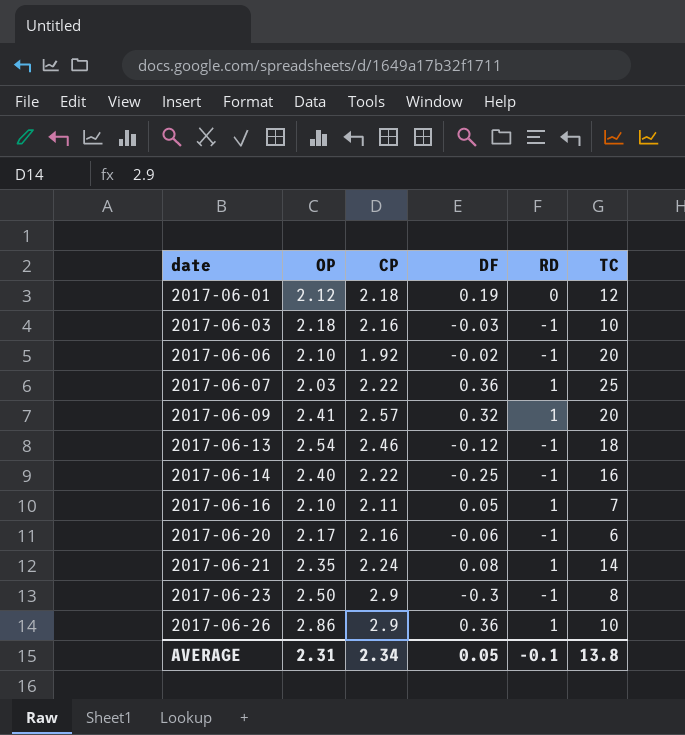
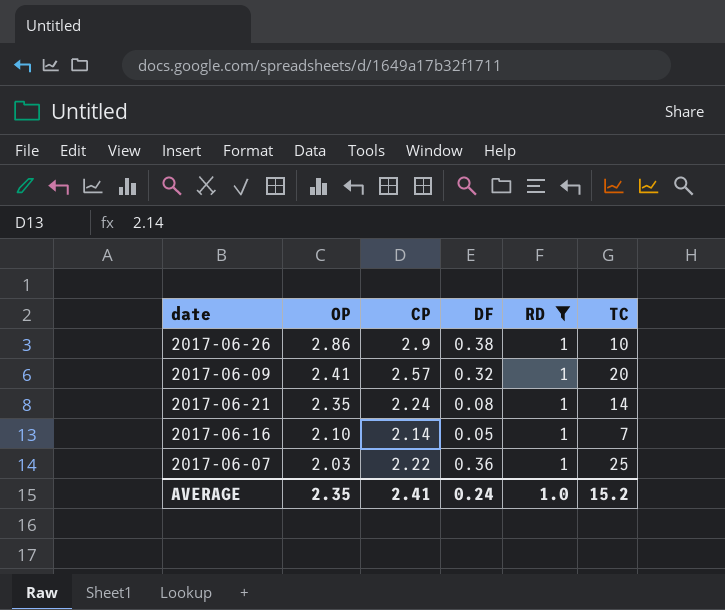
filter: none -> RD = 1
row order: date ascending -> OP descending
2017-06-26 | DF: 0.36 -> 0.38
2017-06-16 | CP: 2.11 -> 2.14
AVERAGE | OP: 2.31 -> 2.35
AVERAGE | CP: 2.34 -> 2.41
AVERAGE | DF: 0.05 -> 0.24
AVERAGE | RD: -0.1 -> 1.0
AVERAGE | TC: 13.8 -> 15.2

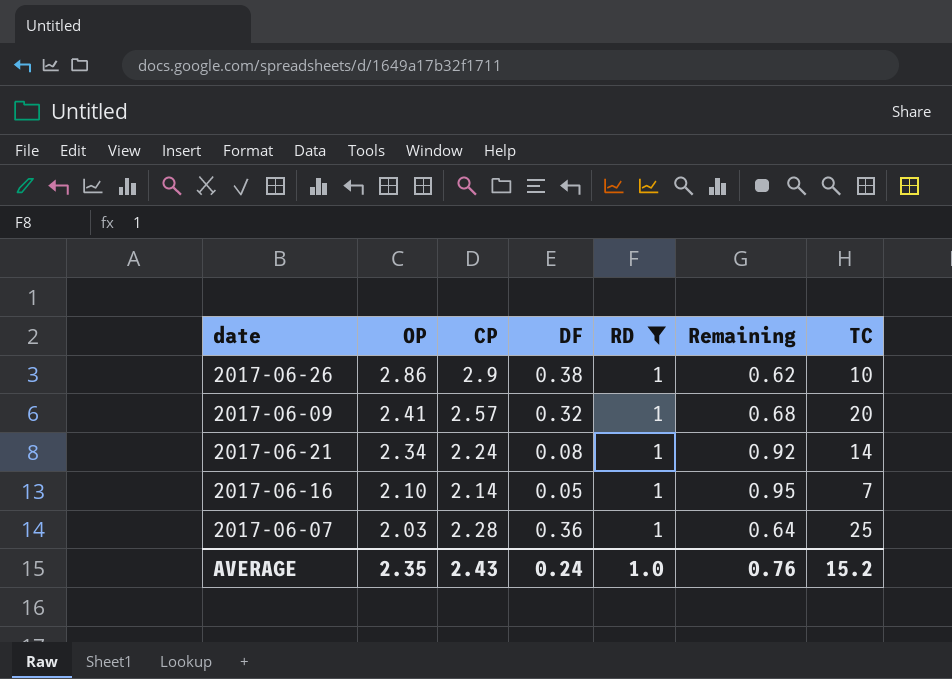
column Remaining | formula: none -> [RD] - [DF]
2017-06-21 | OP: 2.35 -> 2.34
2017-06-07 | CP: 2.22 -> 2.28
AVERAGE | CP: 2.41 -> 2.43

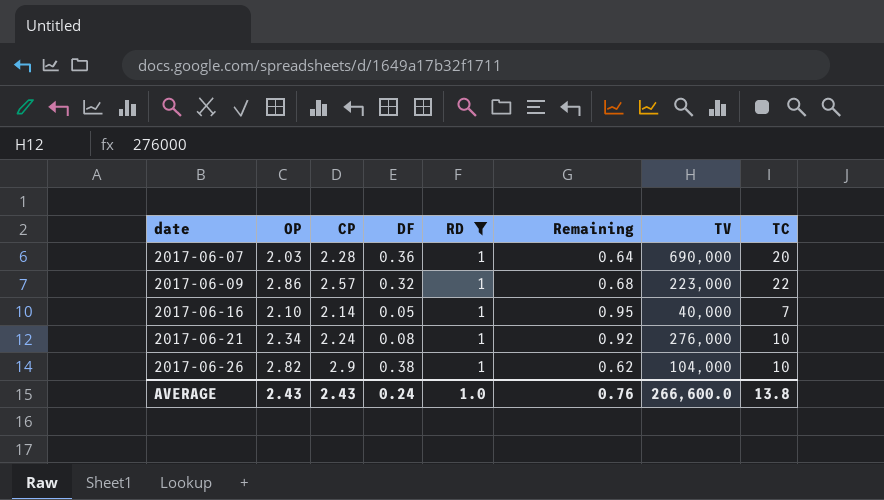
row order: OP descending -> date ascending
column TV | position: none -> 7
2017-06-07 | TC: 25 -> 20
2017-06-09 | OP: 2.41 -> 2.86
2017-06-09 | TC: 20 -> 22
2017-06-21 | TC: 14 -> 10
2017-06-26 | OP: 2.86 -> 2.82
AVERAGE | OP: 2.35 -> 2.43
AVERAGE | TC: 15.2 -> 13.8

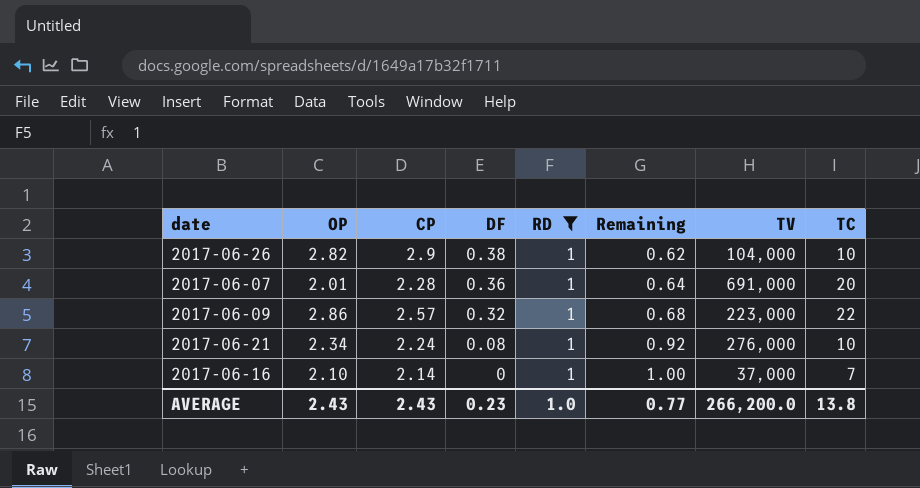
row order: date ascending -> DF descending
2017-06-07 | OP: 2.03 -> 2.01
2017-06-07 | TV: 690,000 -> 691,000
2017-06-16 | DF: 0.05 -> 0
2017-06-16 | Remaining: 0.95 -> 1.00
2017-06-16 | TV: 40,000 -> 37,000
AVERAGE | DF: 0.24 -> 0.23
AVERAGE | Remaining: 0.76 -> 0.77
AVERAGE | TV: 266,600.0 -> 266,200.0

